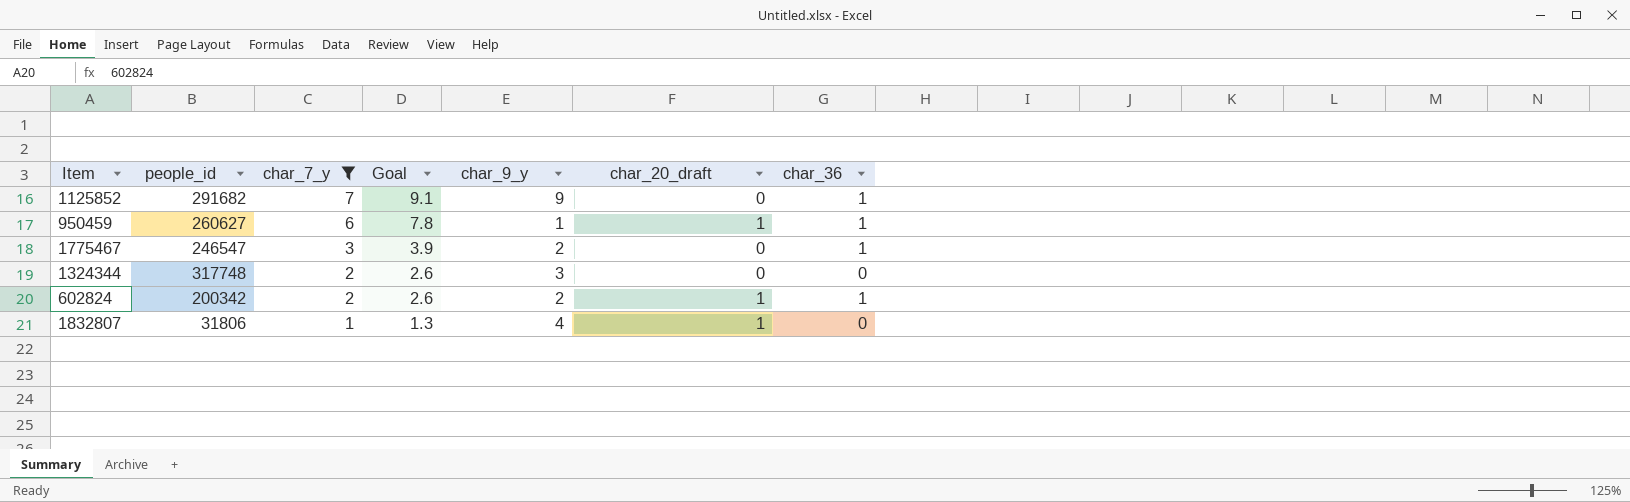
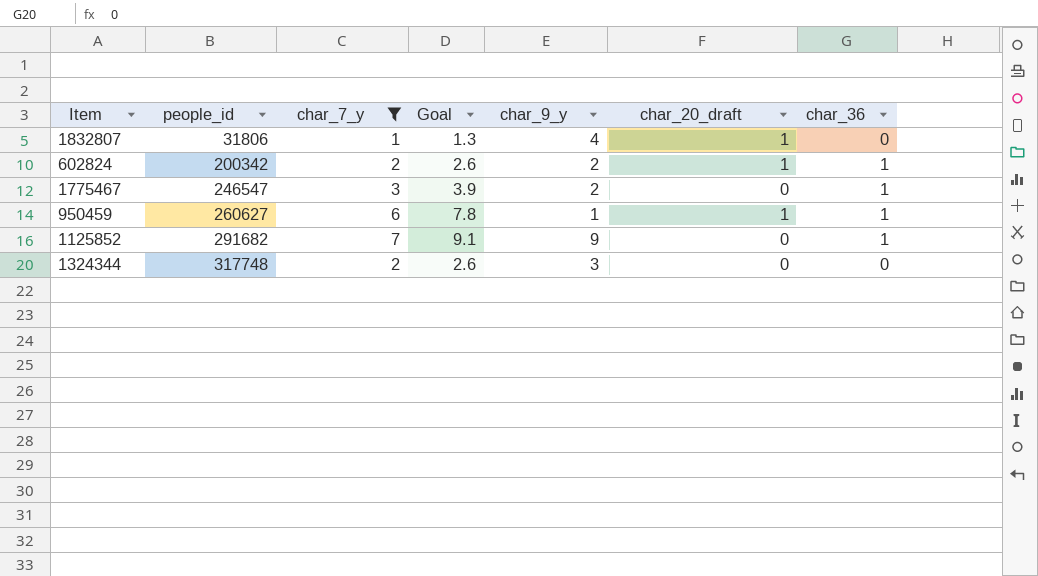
row order: char_7_y descending -> people_id ascending

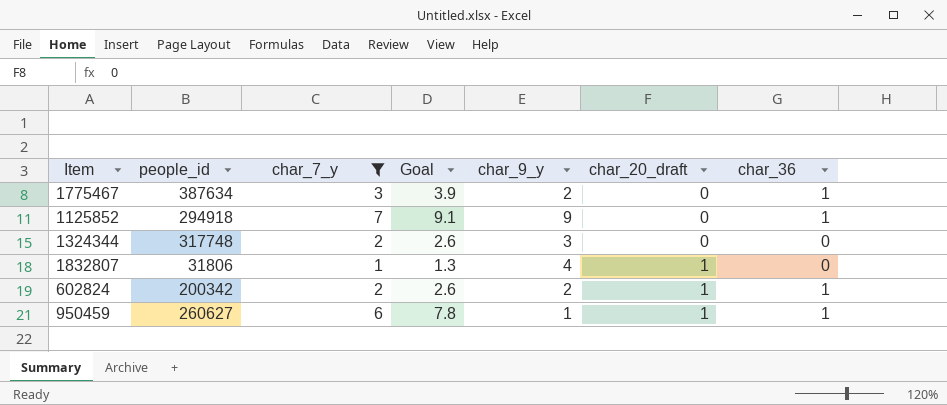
row order: people_id ascending -> char_20_draft ascending
1775467 | people_id: 246547 -> 387634
1125852 | people_id: 291682 -> 294918

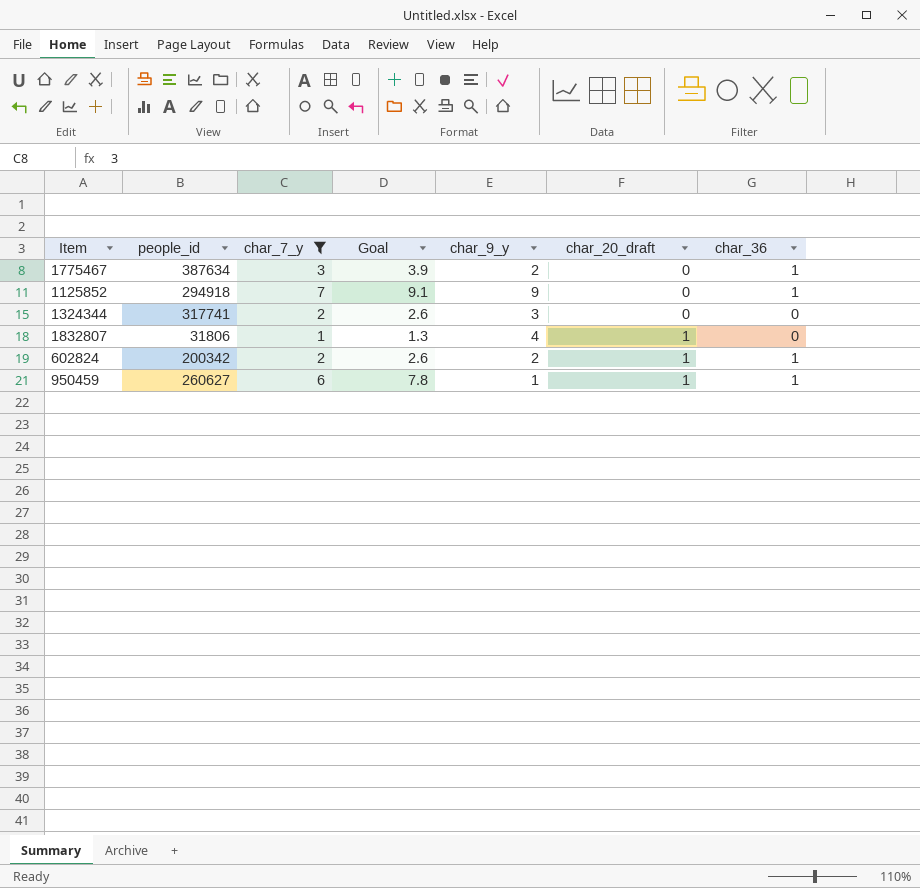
1324344 | people_id: 317748 -> 317741

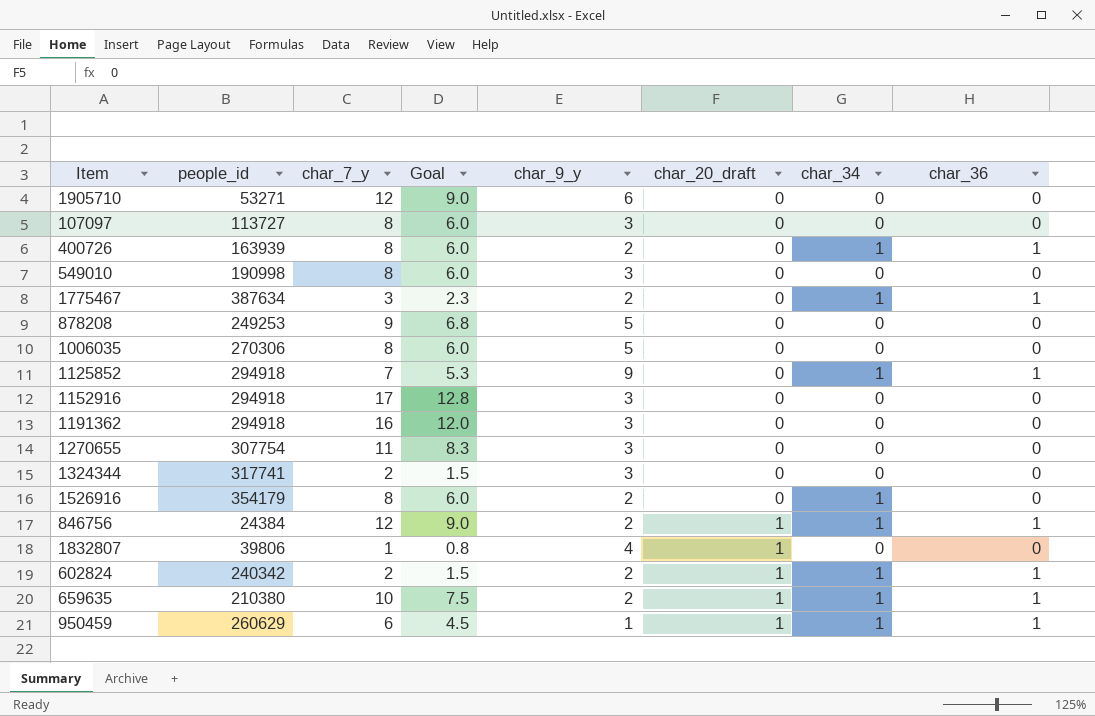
filter: char_7_y <= 7 -> none
column Goal | formula: [char_7_y] * 1.3 -> [char_7_y] * 0.75
column char_34 | position: none -> 7
1832807 | people_id: 31806 -> 39806
602824 | people_id: 200342 -> 240342
950459 | people_id: 260627 -> 260629

